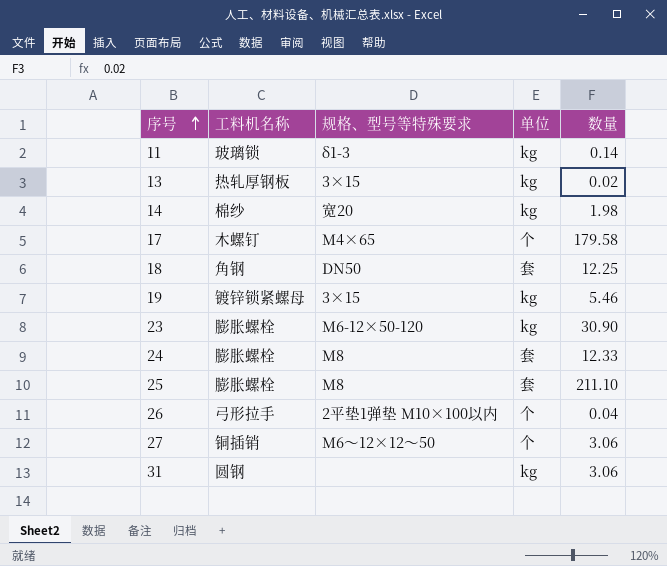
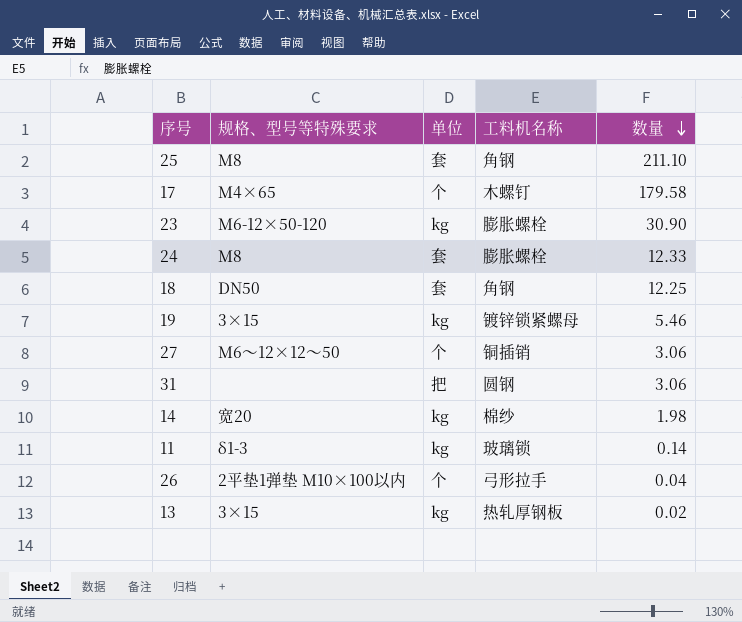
row order: 序号 ascending -> 数量 descending
column 工料机名称 | position: 2 -> 4
25 | 工料机名称: 膨胀螺栓 -> 角钢
31 | 单位: kg -> 把

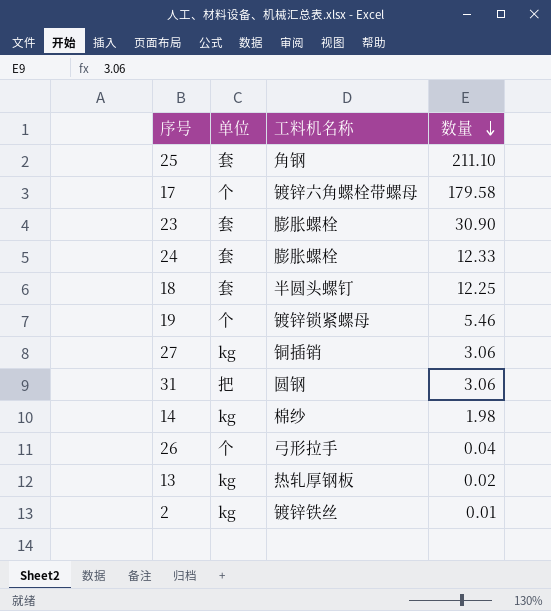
column 规格、型号等特殊要求 | position: 2 -> none
row 11: δ1-3 | kg | 玻璃锁 | 0.14 -> none
17 | 工料机名称: 木螺钉 -> 镀锌六角螺栓带螺母
23 | 单位: kg -> 套
18 | 工料机名称: 角钢 -> 半圆头螺钉
19 | 单位: kg -> 个
27 | 单位: 个 -> kg
row 2: none -> kg | 镀锌铁丝 | 0.01

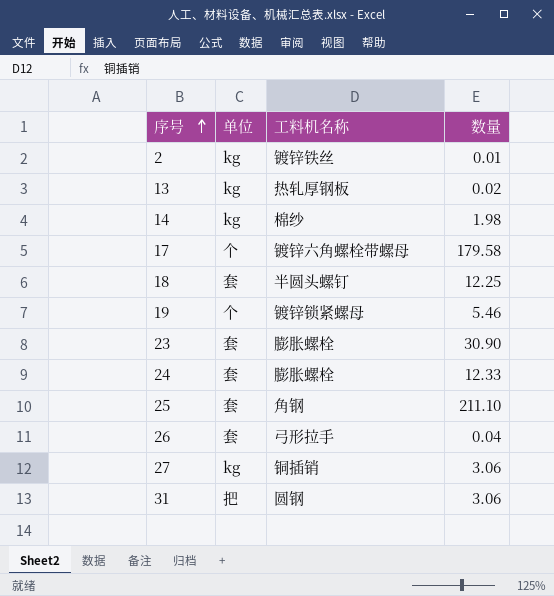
row order: 数量 descending -> 序号 ascending
26 | 单位: 个 -> 套

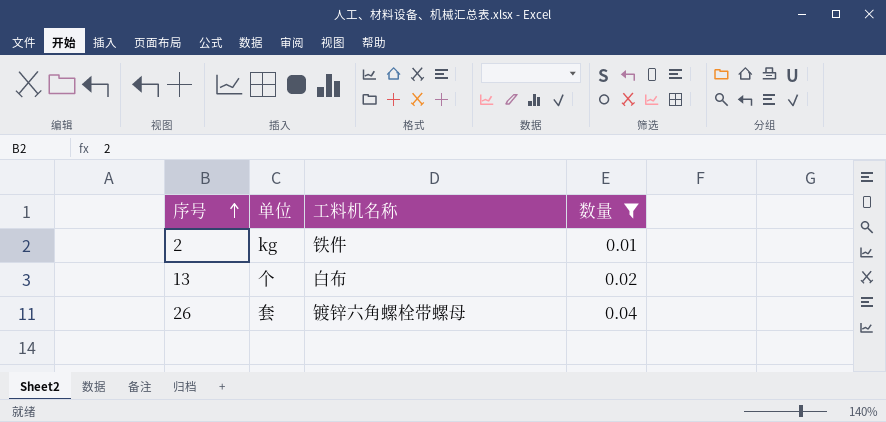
filter: none -> 数量 <= 0.04
2 | 工料机名称: 镀锌铁丝 -> 铁件
13 | 单位: kg -> 个
13 | 工料机名称: 热轧厚钢板 -> 白布
26 | 工料机名称: 弓形拉手 -> 镀锌六角螺栓带螺母

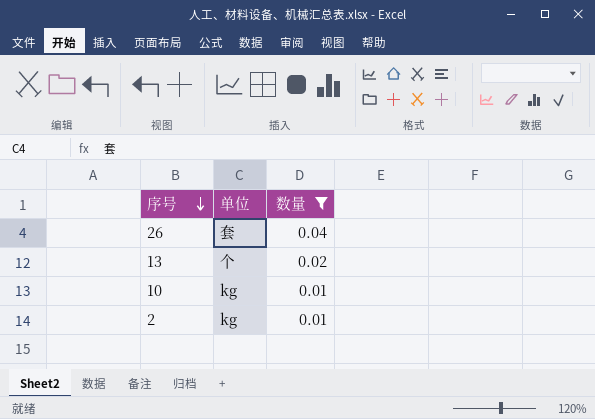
row order: 序号 ascending -> 序号 descending
column 工料机名称 | position: 3 -> none
row 10: none -> kg | 0.01

